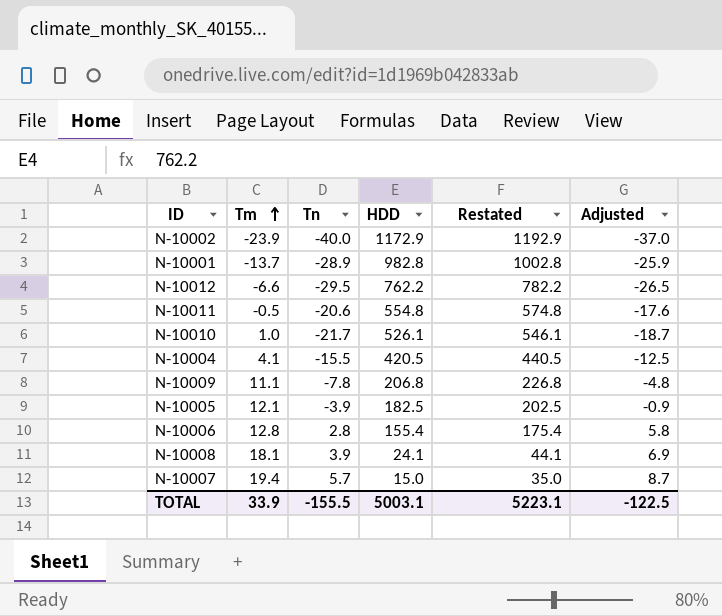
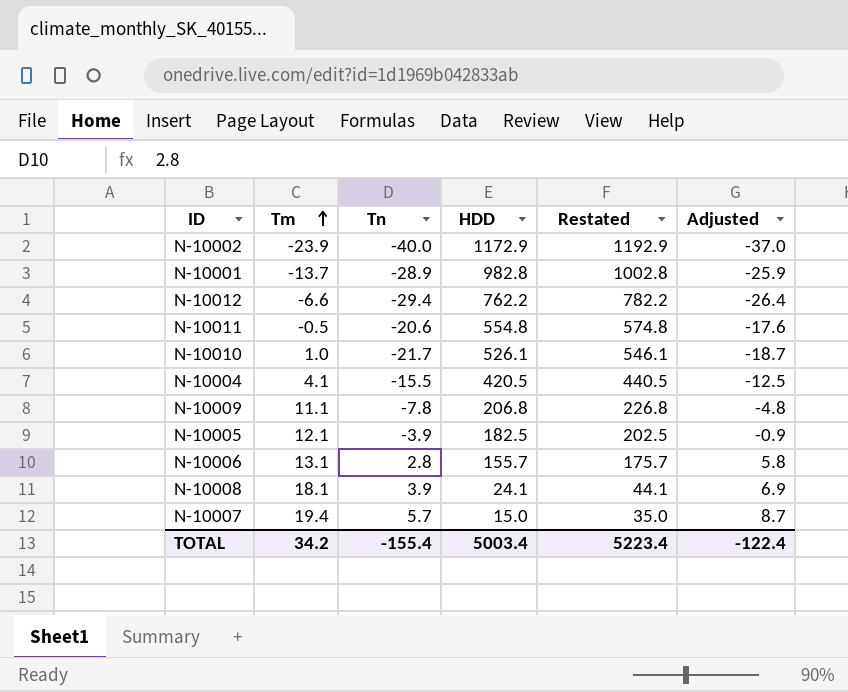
N-10012 | Tn: -29.5 -> -29.4
N-10012 | Adjusted: -26.5 -> -26.4
N-10006 | Tm: 12.8 -> 13.1
N-10006 | HDD: 155.4 -> 155.7
N-10006 | Restated: 175.4 -> 175.7
TOTAL | Tm: 33.9 -> 34.2
TOTAL | Tn: -155.5 -> -155.4
TOTAL | HDD: 5003.1 -> 5003.4
TOTAL | Restated: 5223.1 -> 5223.4
TOTAL | Adjusted: -122.5 -> -122.4

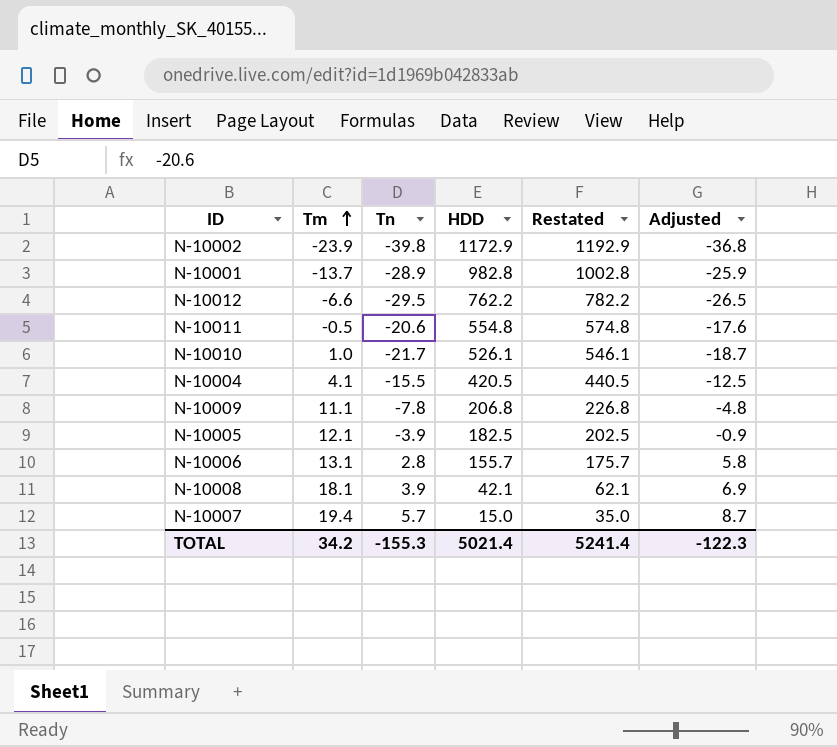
N-10002 | Tn: -40.0 -> -39.8
N-10002 | Adjusted: -37.0 -> -36.8
N-10012 | Tn: -29.4 -> -29.5
N-10012 | Adjusted: -26.4 -> -26.5
N-10008 | HDD: 24.1 -> 42.1
N-10008 | Restated: 44.1 -> 62.1
TOTAL | Tn: -155.4 -> -155.3
TOTAL | HDD: 5003.4 -> 5021.4
TOTAL | Restated: 5223.4 -> 5241.4
TOTAL | Adjusted: -122.4 -> -122.3

